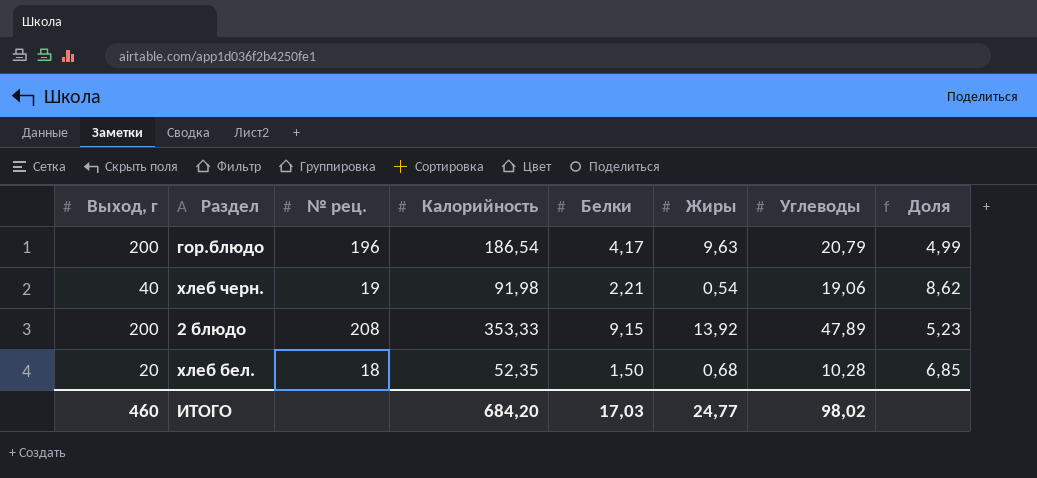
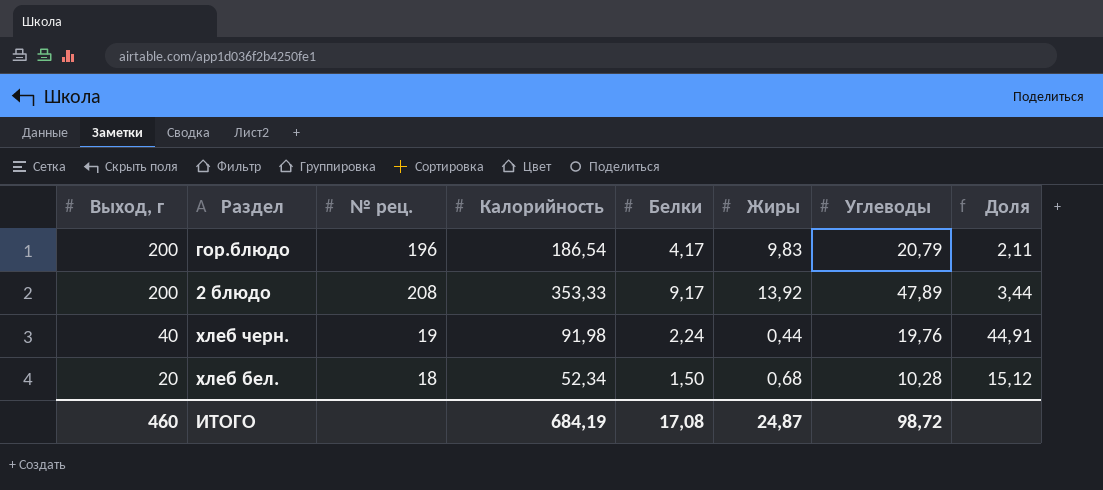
row order: none -> Выход, г descending
column Доля | formula: [Углеводы] / [Белки] -> [Углеводы] / [Жиры]
гор.блюдо | Жиры: 9,63 -> 9,83
2 блюдо | Белки: 9,15 -> 9,17
хлеб черн. | Белки: 2,21 -> 2,24
хлеб черн. | Жиры: 0,54 -> 0,44
хлеб черн. | Углеводы: 19,06 -> 19,76
хлеб бел. | Калорийность: 52,35 -> 52,34
ИТОГО | Калорийность: 684,20 -> 684,19
ИТОГО | Белки: 17,03 -> 17,08
ИТОГО | Жиры: 24,77 -> 24,87
ИТОГО | Углеводы: 98,02 -> 98,72

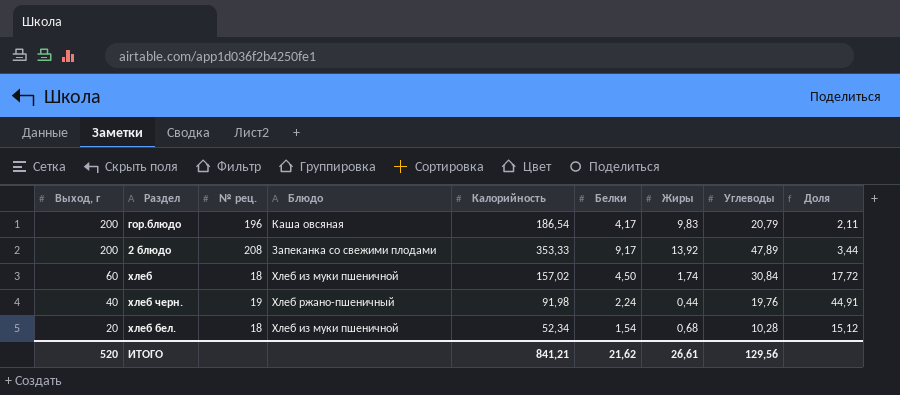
column Блюдо | position: none -> 4
row хлеб: none -> 60 | 18 | Хлеб из муки пшеничной | 157,02 | 4,50 | 1,74 | 30,84 | 17,72
хлеб бел. | Белки: 1,50 -> 1,54
ИТОГО | Выход, г: 460 -> 520
ИТОГО | Калорийность: 684,19 -> 841,21
ИТОГО | Белки: 17,08 -> 21,62
ИТОГО | Жиры: 24,87 -> 26,61
ИТОГО | Углеводы: 98,72 -> 129,56

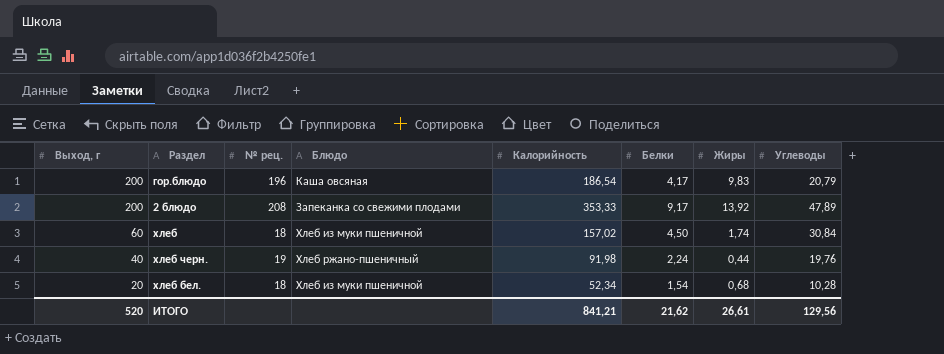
column Доля | formula: [Углеводы] / [Жиры] -> none

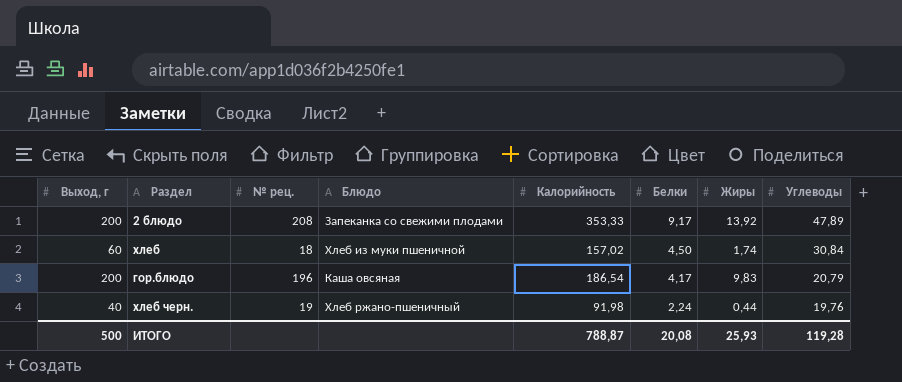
row order: Выход, г descending -> Белки descending
row хлеб бел.: 20 | 18 | Хлеб из муки пшеничной | 52,34 | 1,54 | 0,68 | 10,28 -> none
ИТОГО | Выход, г: 520 -> 500
ИТОГО | Калорийность: 841,21 -> 788,87
ИТОГО | Белки: 21,62 -> 20,08
ИТОГО | Жиры: 26,61 -> 25,93
ИТОГО | Углеводы: 129,56 -> 119,28

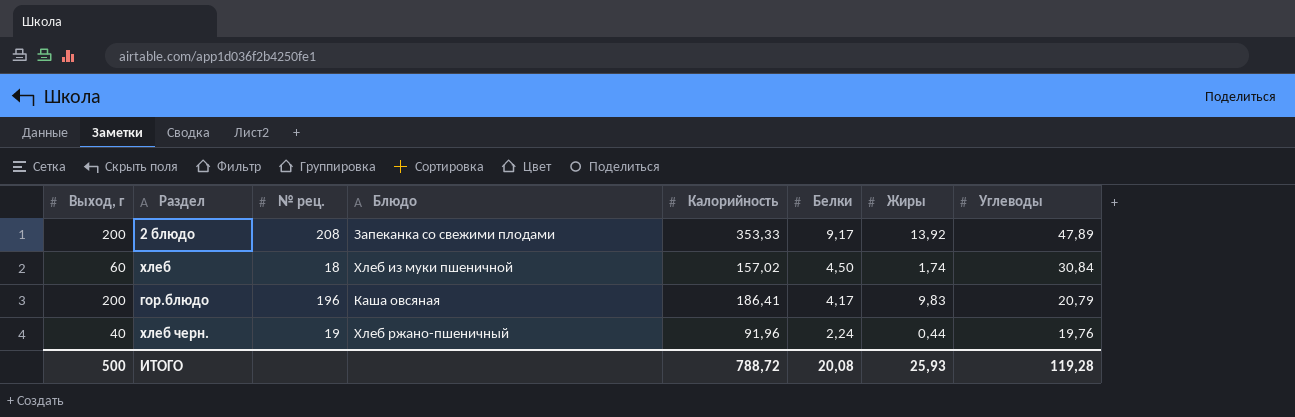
гор.блюдо | Калорийность: 186,54 -> 186,41
хлеб черн. | Калорийность: 91,98 -> 91,96
ИТОГО | Калорийность: 788,87 -> 788,72

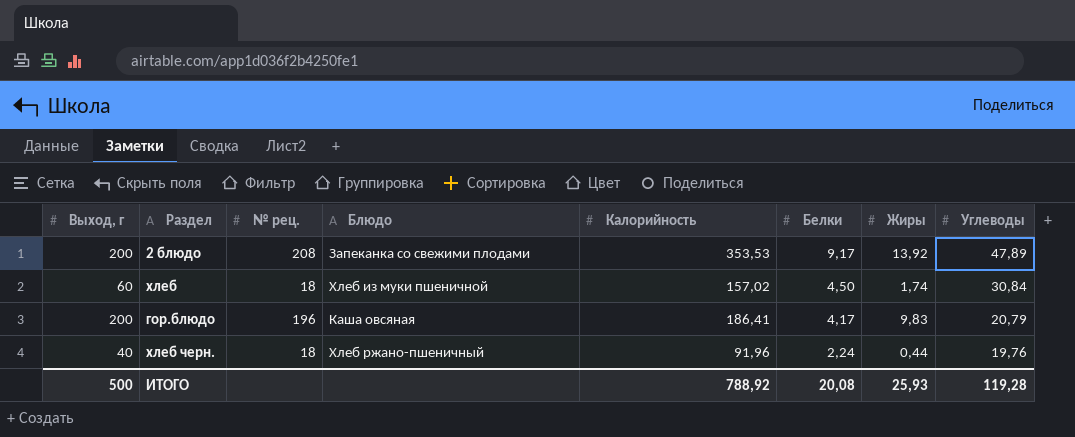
2 блюдо | Калорийность: 353,33 -> 353,53
хлеб черн. | № рец.: 19 -> 18
ИТОГО | Калорийность: 788,72 -> 788,92

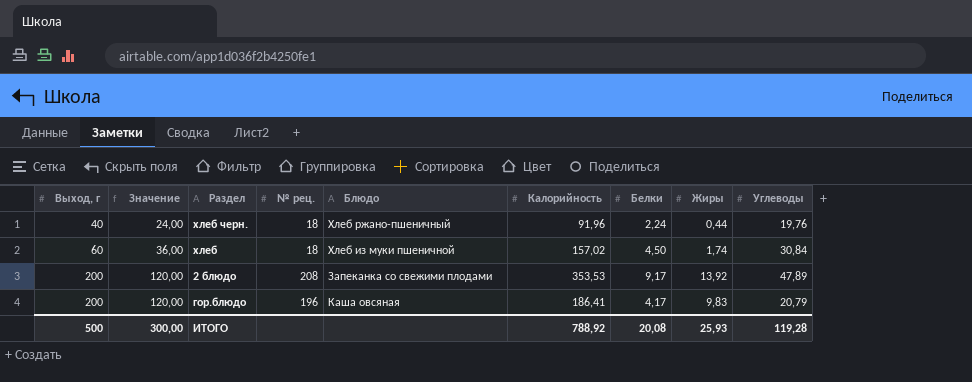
row order: Белки descending -> Выход, г ascending
column Значение | formula: none -> [Выход, г] * 0,6

